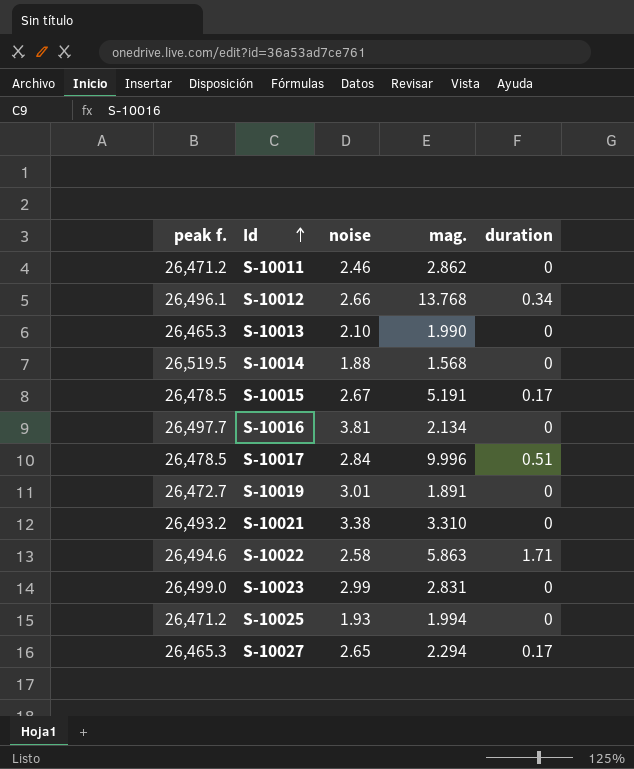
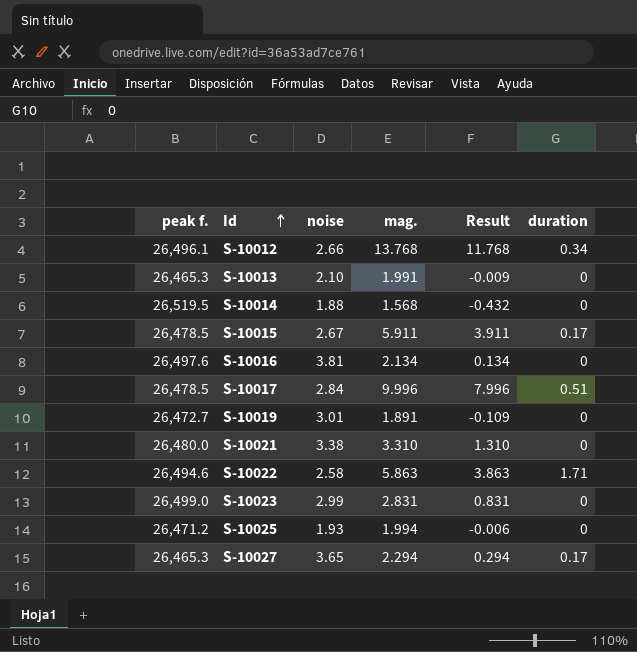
column Result | formula: none -> [mag.] - 2
row S-10011: 26,471.2 | 2.46 | 2.862 | 0 -> none
S-10013 | mag.: 1.990 -> 1.991
S-10015 | mag.: 5.191 -> 5.911
S-10016 | peak f.: 26,497.7 -> 26,497.6
S-10021 | peak f.: 26,493.2 -> 26,480.0
S-10027 | noise: 2.65 -> 3.65

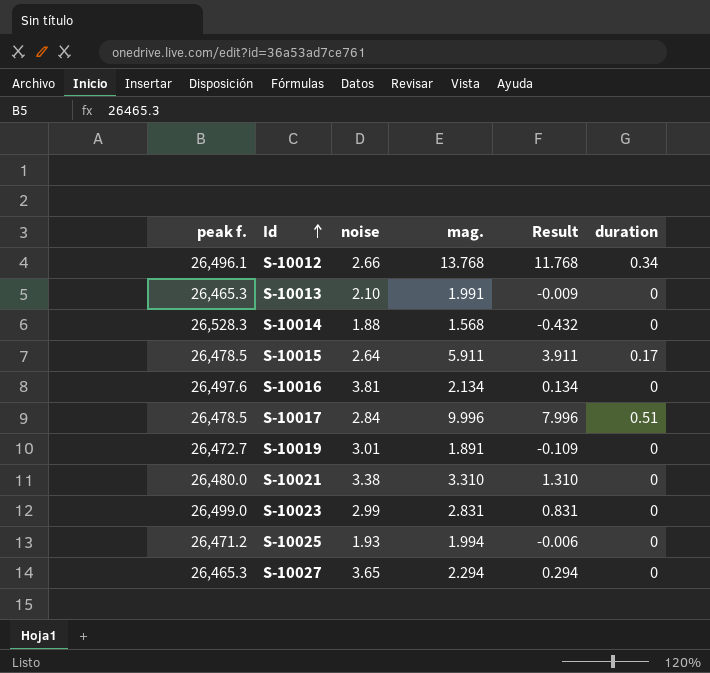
row S-10022: 26,494.6 | 2.58 | 5.863 | 3.863 | 1.71 -> none
S-10014 | peak f.: 26,519.5 -> 26,528.3
S-10015 | noise: 2.67 -> 2.64
S-10027 | duration: 0.17 -> 0

